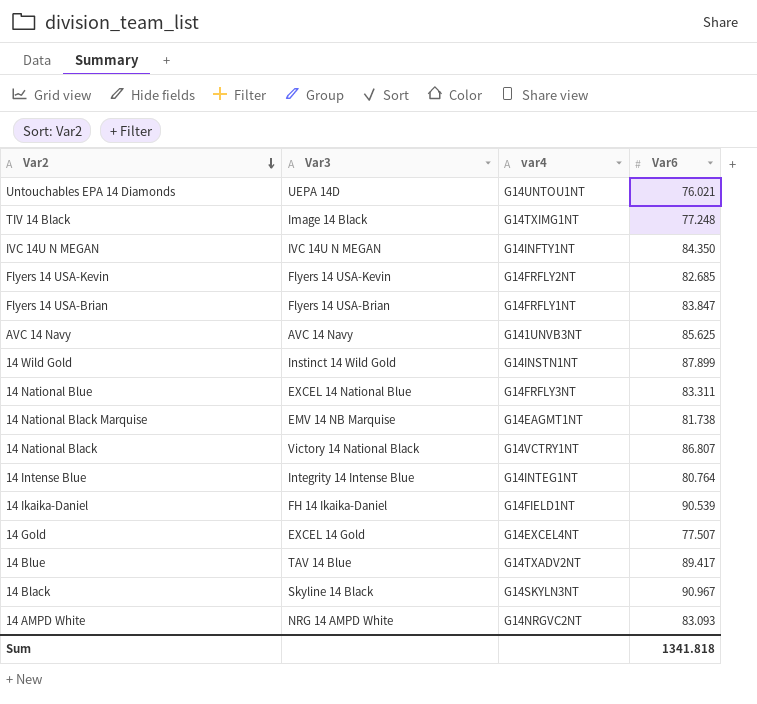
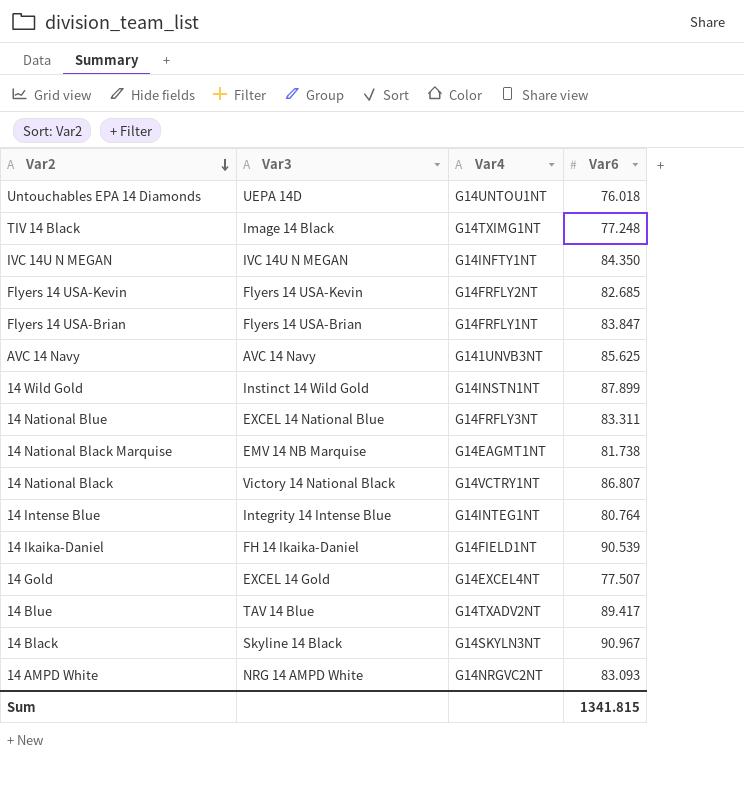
column name: var4 -> Var4
Untouchables EPA 14 Diamonds | Var6: 76.021 -> 76.018
Sum | Var6: 1341.818 -> 1341.815

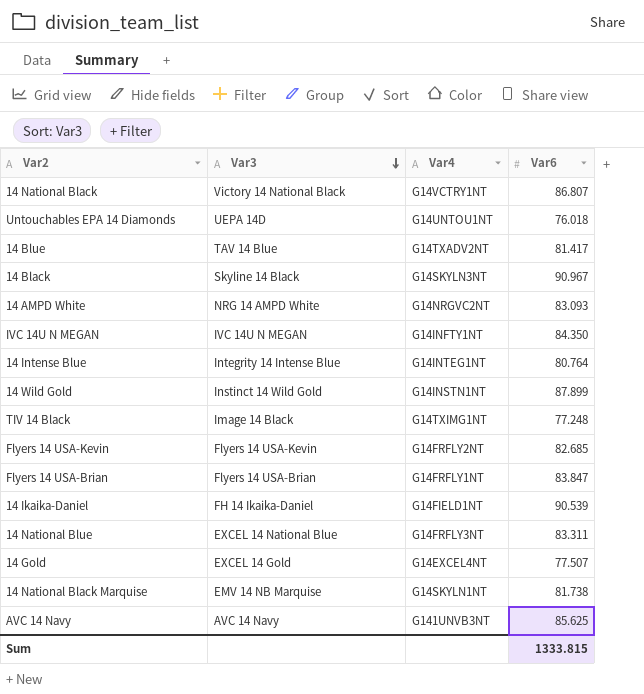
row order: Var2 descending -> Var3 descending
14 Blue | Var6: 89.417 -> 81.417
14 National Black Marquise | Var4: G14EAGMT1NT -> G14SKYLN1NT
Sum | Var6: 1341.815 -> 1333.815

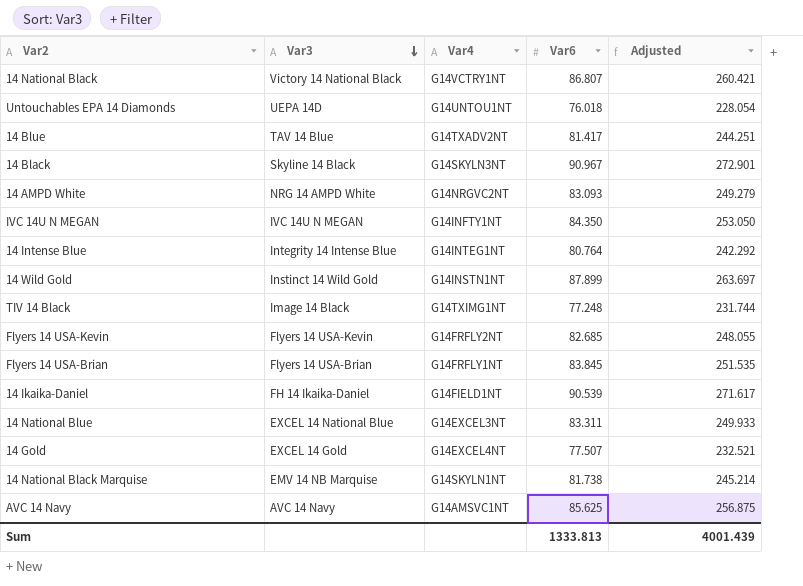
column Adjusted | formula: none -> [Var6] * 3
Flyers 14 USA-Brian | Var6: 83.847 -> 83.845
14 National Blue | Var4: G14FRFLY3NT -> G14EXCEL3NT
AVC 14 Navy | Var4: G141UNVB3NT -> G14AMSVC1NT
Sum | Var6: 1333.815 -> 1333.813

